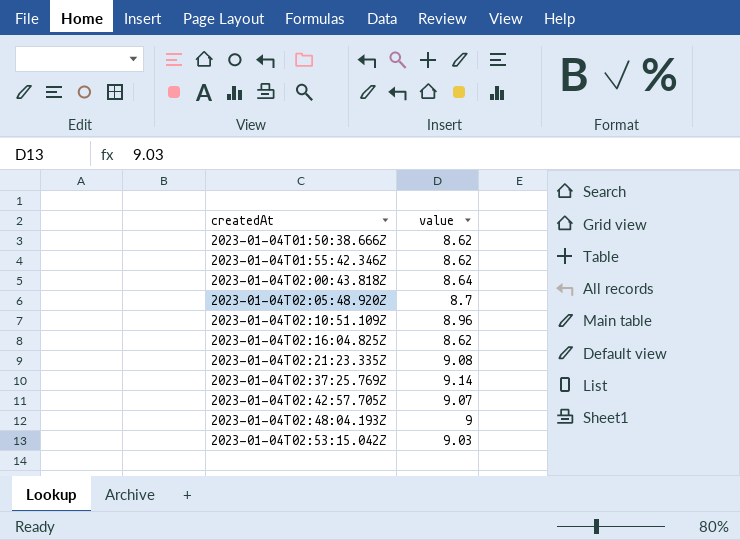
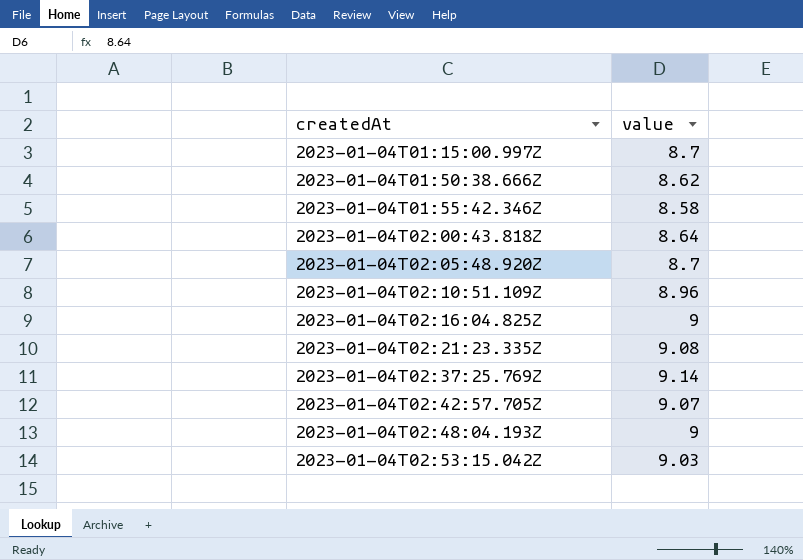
row 2023-01-04T01:15:00.997Z: none -> 8.7
2023-01-04T01:55:42.346Z | value: 8.62 -> 8.58
2023-01-04T02:16:04.825Z | value: 8.62 -> 9

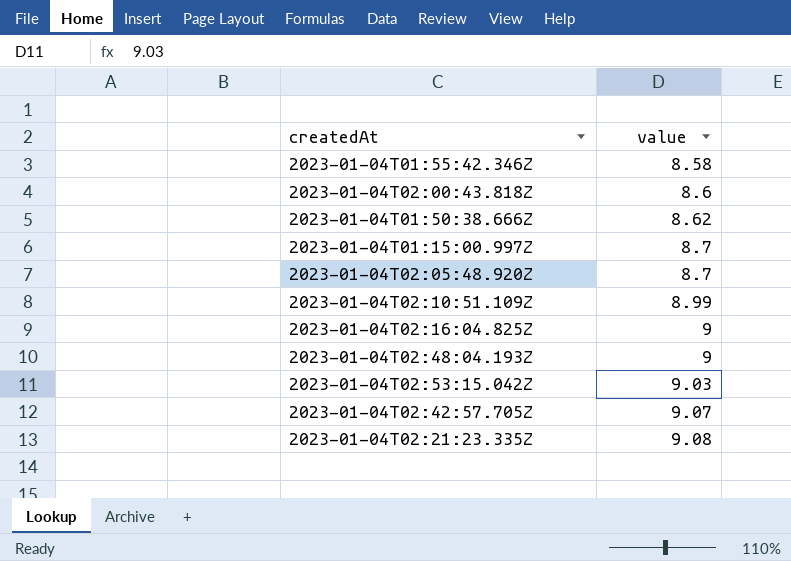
row order: createdAt ascending -> value ascending
row 2023-01-04T02:37:25.769Z: 9.14 -> none
2023-01-04T02:00:43.818Z | value: 8.64 -> 8.6
2023-01-04T02:10:51.109Z | value: 8.96 -> 8.99

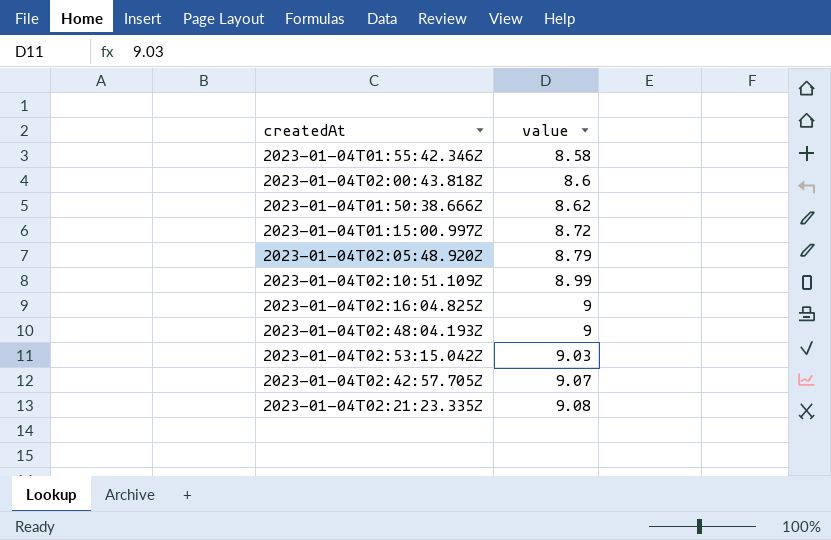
2023-01-04T01:15:00.997Z | value: 8.7 -> 8.72
2023-01-04T02:05:48.920Z | value: 8.7 -> 8.79

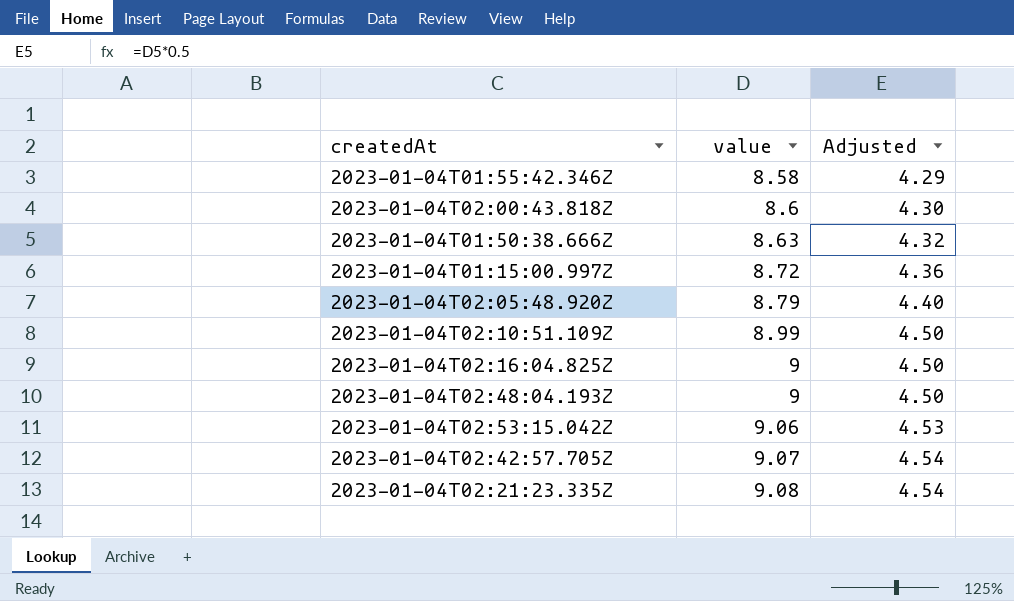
column Adjusted | formula: none -> [value] * 0.5
2023-01-04T01:50:38.666Z | value: 8.62 -> 8.63
2023-01-04T02:53:15.042Z | value: 9.03 -> 9.06

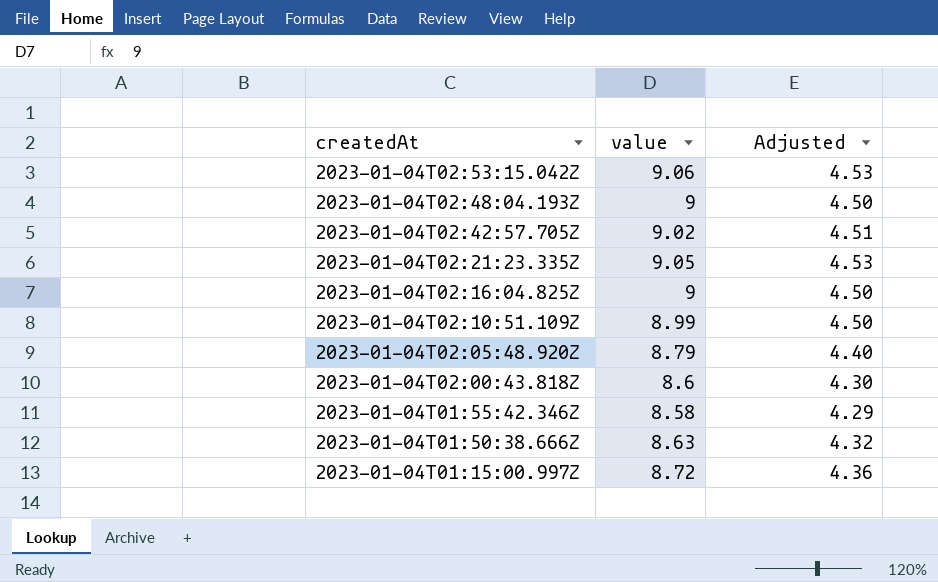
row order: value ascending -> createdAt descending
2023-01-04T02:42:57.705Z | value: 9.07 -> 9.02
2023-01-04T02:42:57.705Z | Adjusted: 4.54 -> 4.51
2023-01-04T02:21:23.335Z | value: 9.08 -> 9.05
2023-01-04T02:21:23.335Z | Adjusted: 4.54 -> 4.53

